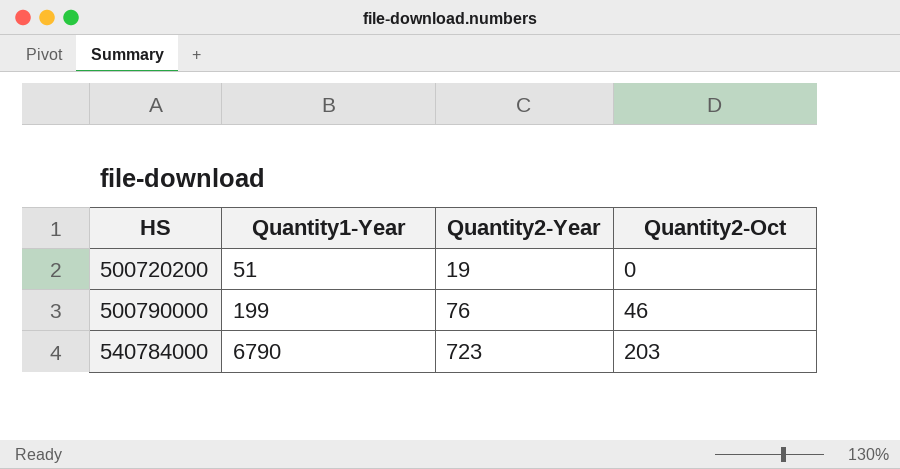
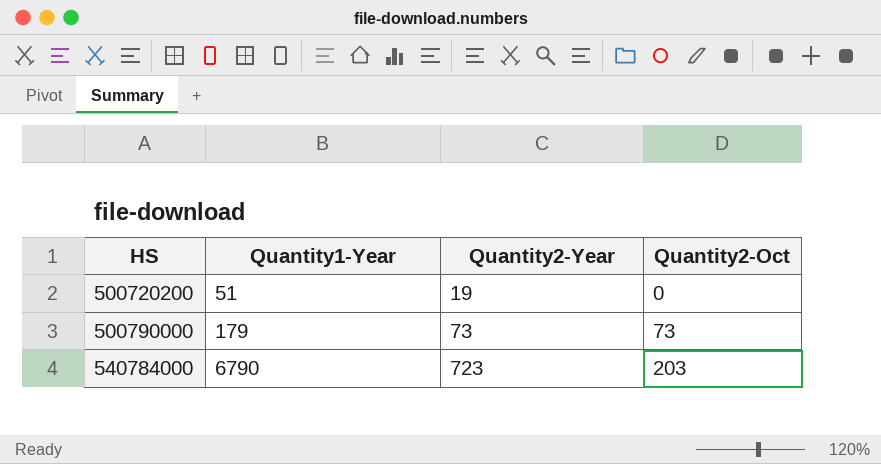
500790000 | Quantity1-Year: 199 -> 179
500790000 | Quantity2-Year: 76 -> 73
500790000 | Quantity2-Oct: 46 -> 73

